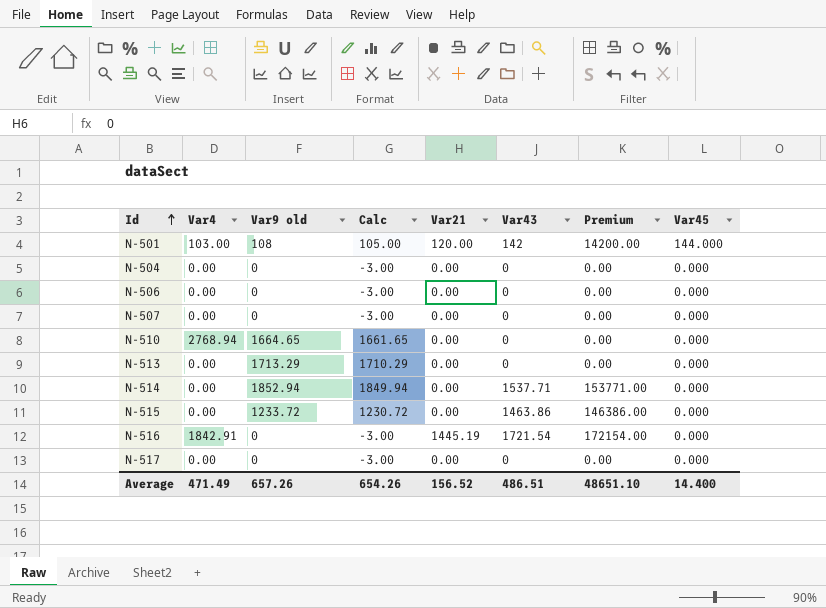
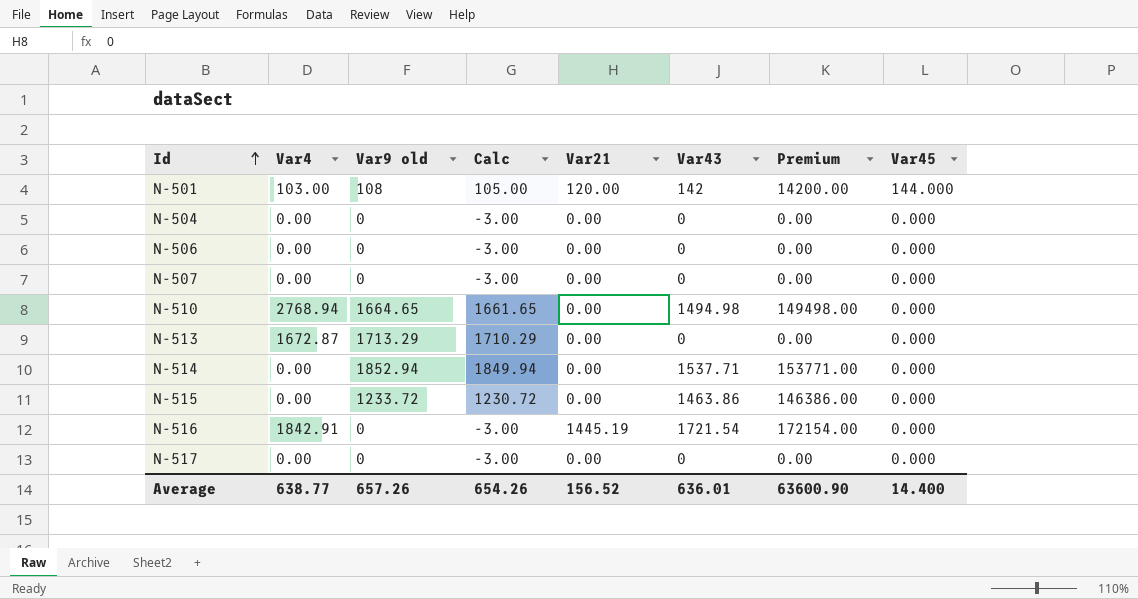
N-510 | Var43: 0 -> 1494.98
N-510 | Premium: 0.00 -> 149498.00
N-513 | Var4: 0.00 -> 1672.87
Average | Var4: 471.49 -> 638.77
Average | Var43: 486.51 -> 636.01
Average | Premium: 48651.10 -> 63600.90

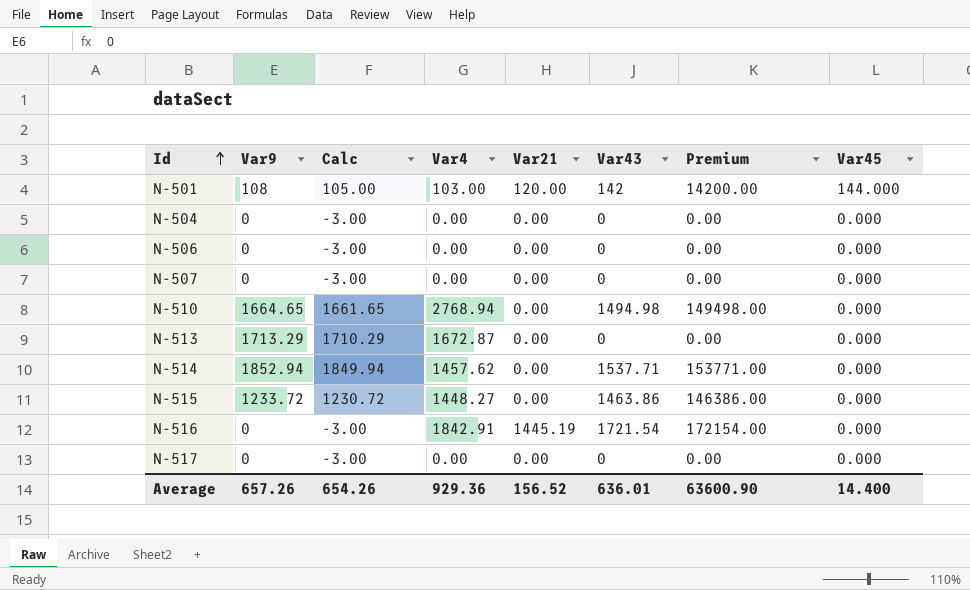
column name: Var9 old -> Var9
column Var4 | position: 2 -> 4
N-514 | Var4: 0.00 -> 1457.62
N-515 | Var4: 0.00 -> 1448.27
Average | Var4: 638.77 -> 929.36

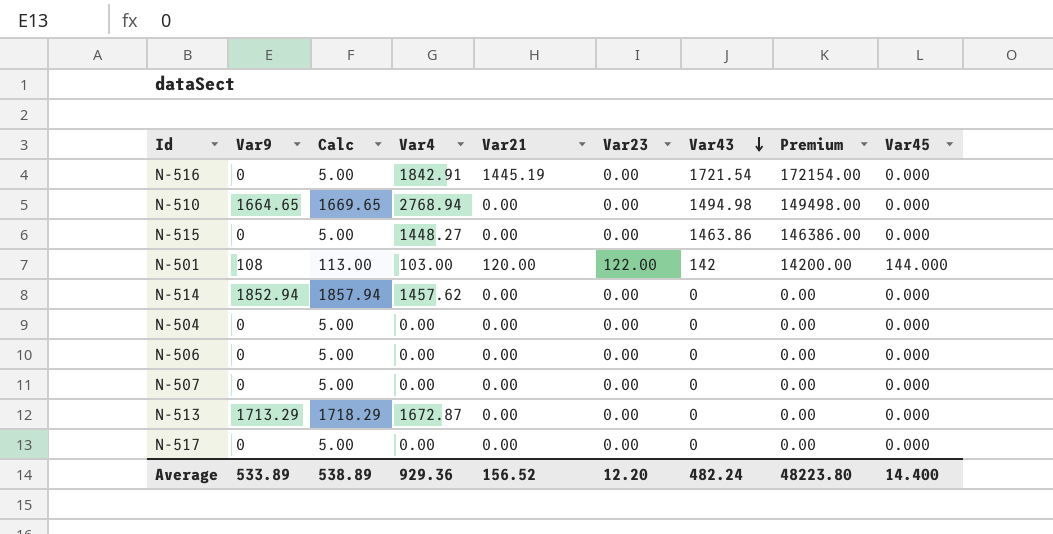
row order: Id ascending -> Var43 descending
column Calc | formula: [Var9] - 3 -> [Var9] + 5
column Var23 | position: none -> 6
N-515 | Var9: 1233.72 -> 0
N-514 | Var43: 1537.71 -> 0
N-514 | Premium: 153771.00 -> 0.00
Average | Var9: 657.26 -> 533.89
Average | Calc: 654.26 -> 538.89
Average | Var43: 636.01 -> 482.24
Average | Premium: 63600.90 -> 48223.80

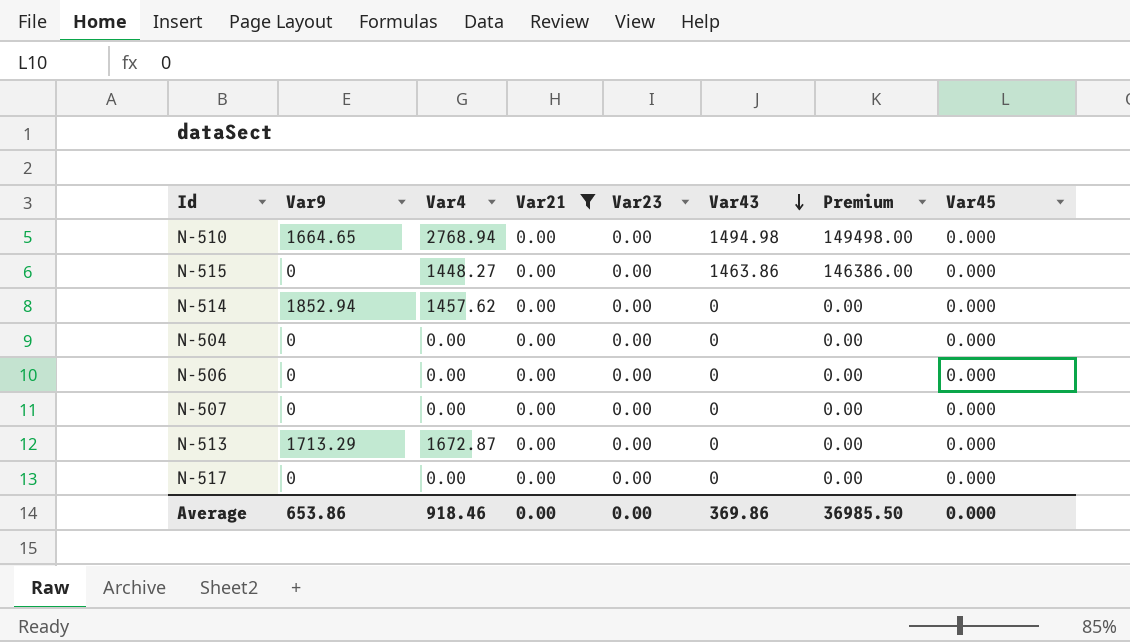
filter: none -> Var21 = 0.00
column Calc | formula: [Var9] + 5 -> none
Average | Var9: 533.89 -> 653.86
Average | Var4: 929.36 -> 918.46
Average | Var21: 156.52 -> 0.00
Average | Var23: 12.20 -> 0.00
Average | Var43: 482.24 -> 369.86
Average | Premium: 48223.80 -> 36985.50
Average | Var45: 14.400 -> 0.000

